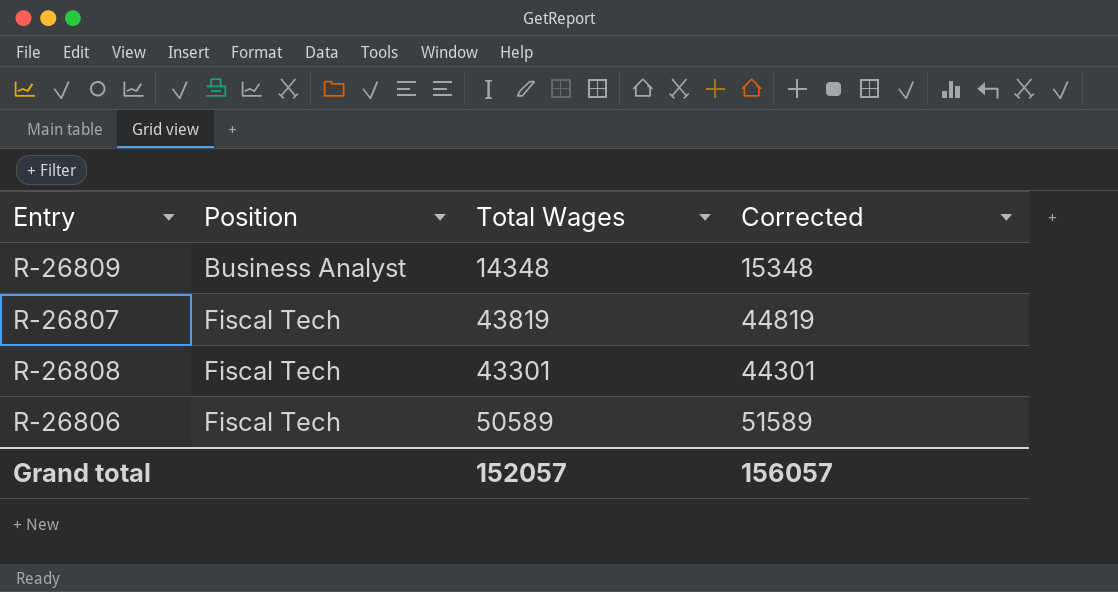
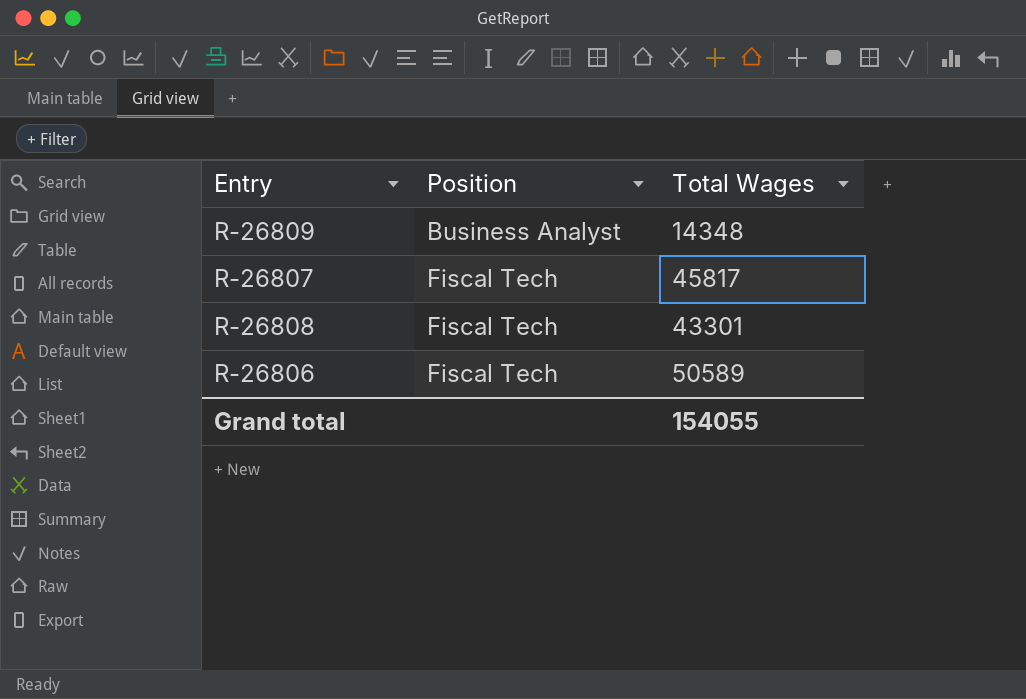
column Corrected | formula: [Total Wages] + 1000 -> none
R-26807 | Total Wages: 43819 -> 45817
Grand total | Total Wages: 152057 -> 154055

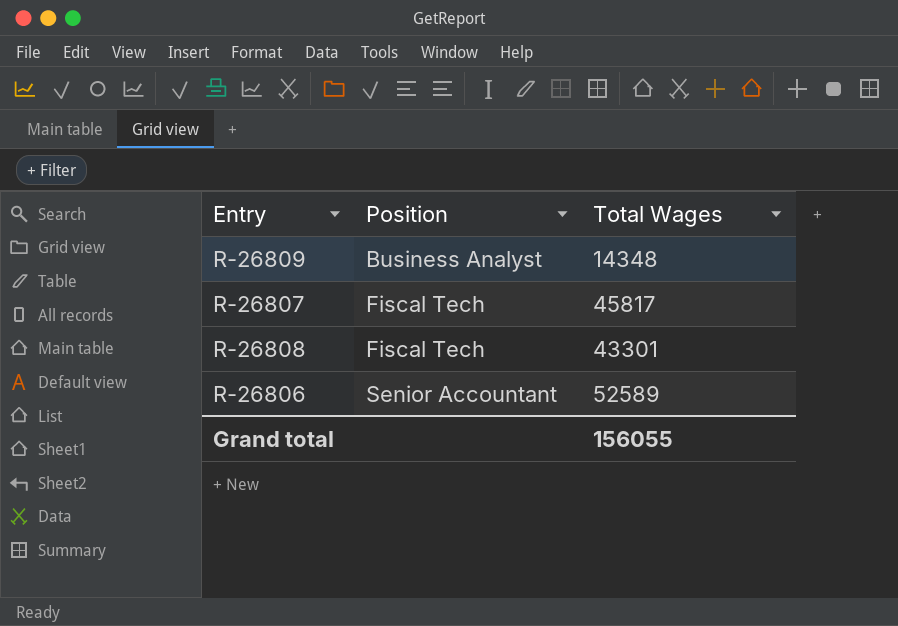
R-26806 | Position: Fiscal Tech -> Senior Accountant
R-26806 | Total Wages: 50589 -> 52589
Grand total | Total Wages: 154055 -> 156055

